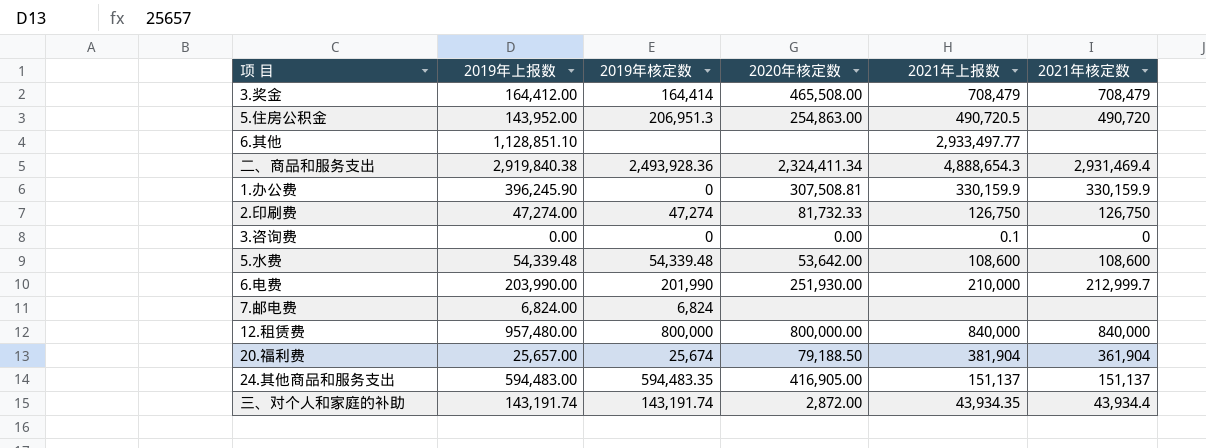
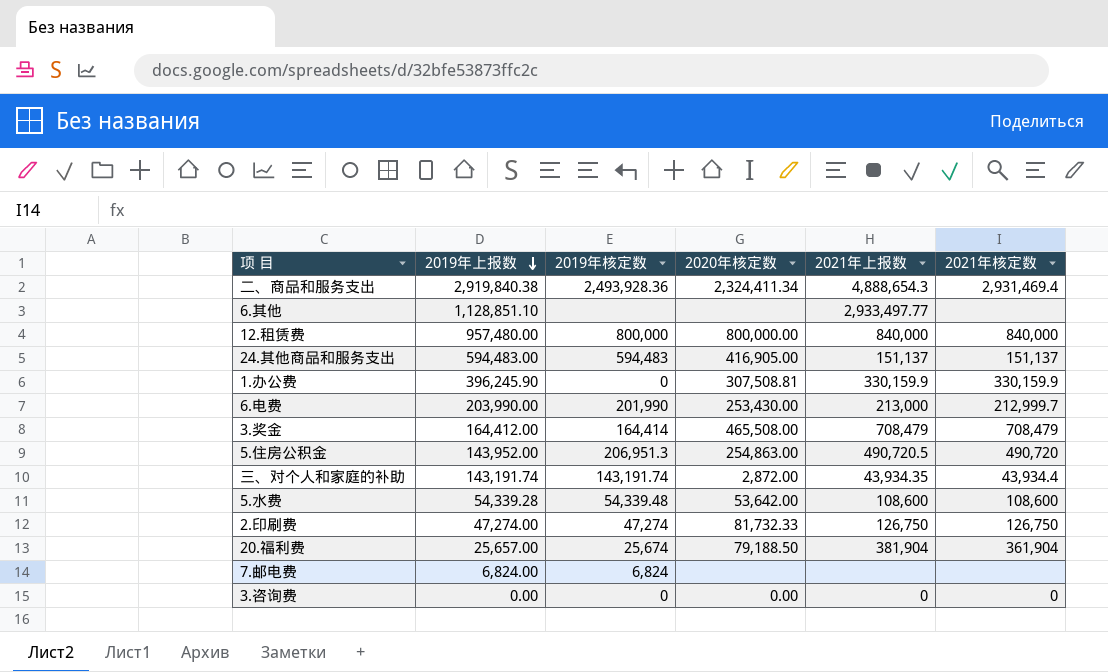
row order: none -> 2019年上报数 descending
24.其他商品和服务支出 | 2019年核定数: 594,483.35 -> 594,483
6.电费 | 2020年核定数: 251,930.00 -> 253,430.00
6.电费 | 2021年上报数: 210,000 -> 213,000
5.水费 | 2019年上报数: 54,339.48 -> 54,339.28
3.咨询费 | 2021年上报数: 0.1 -> 0

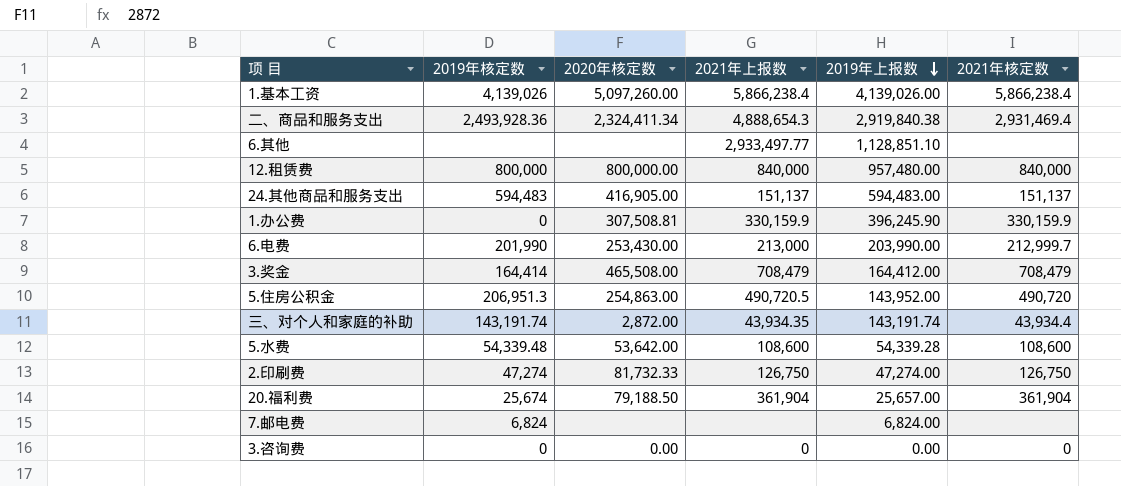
column 2019年上报数 | position: 2 -> 5
row 1.基本工资: none -> 4,139,026 | 5,097,260.00 | 5,866,238.4 | 4,139,026.00 | 5,866,238.4
20.福利费 | 2021年上报数: 381,904 -> 361,904

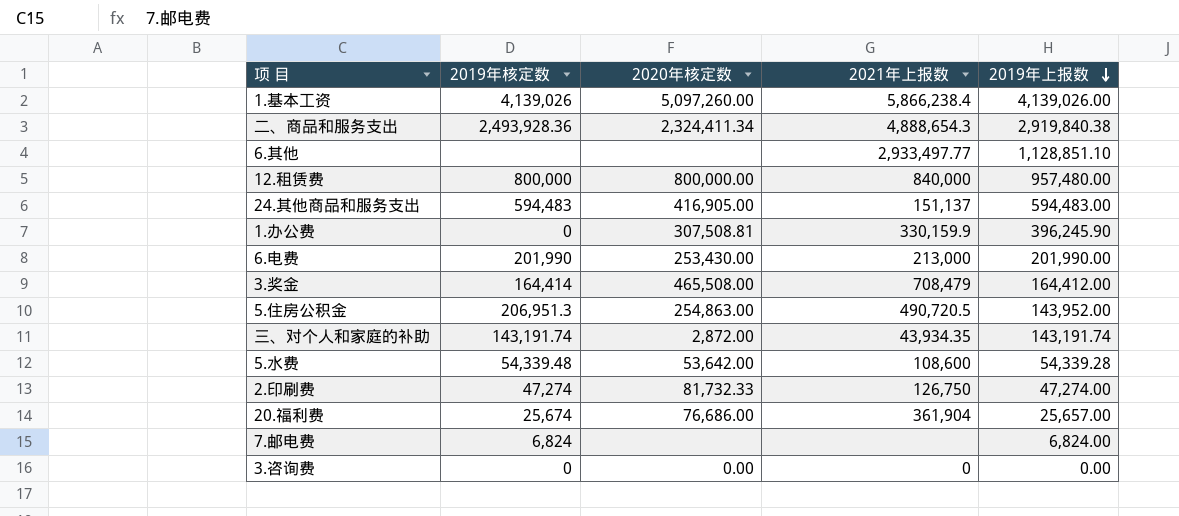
column 2021年核定数 | position: 6 -> none
6.电费 | 2019年上报数: 203,990.00 -> 201,990.00
20.福利费 | 2020年核定数: 79,188.50 -> 76,686.00

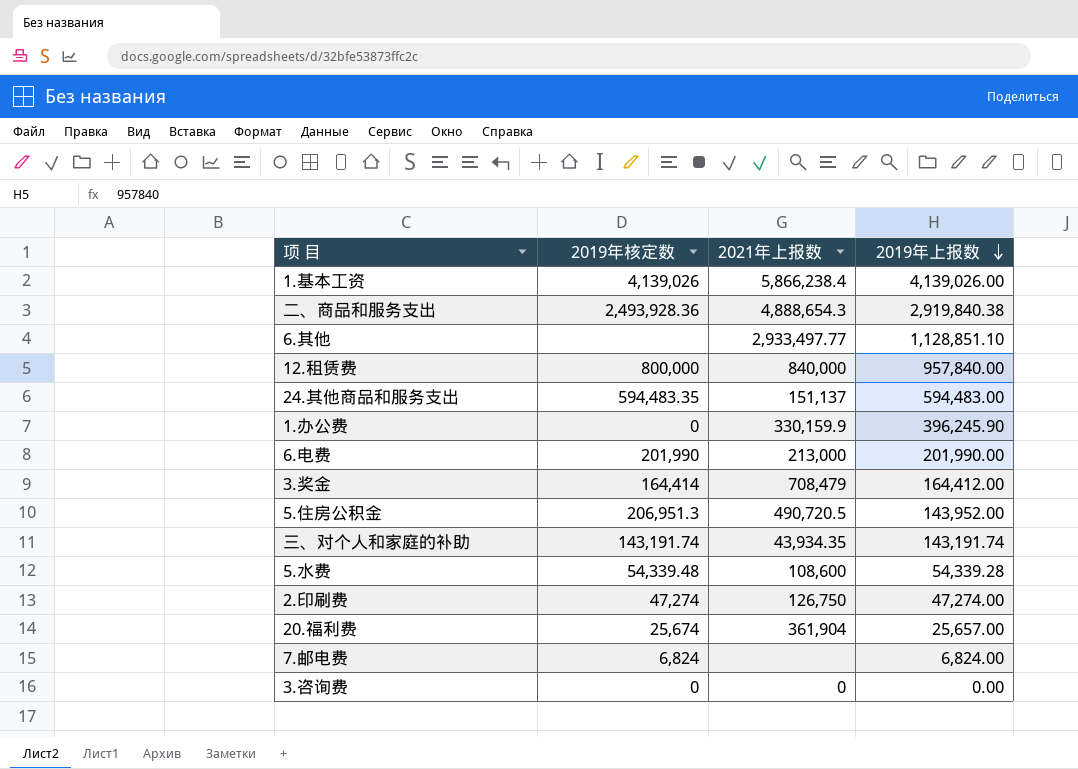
column 2020年核定数 | position: 3 -> none
12.租赁费 | 2019年上报数: 957,480.00 -> 957,840.00
24.其他商品和服务支出 | 2019年核定数: 594,483 -> 594,483.35

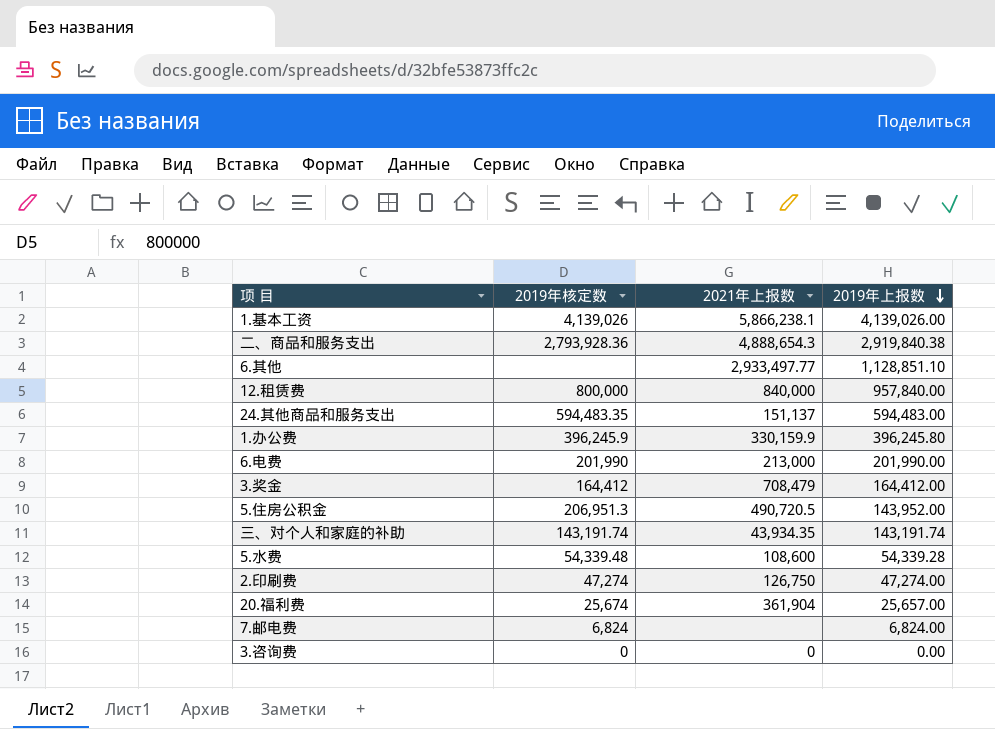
1.基本工资 | 2021年上报数: 5,866,238.4 -> 5,866,238.1
二、商品和服务支出 | 2019年核定数: 2,493,928.36 -> 2,793,928.36
1.办公费 | 2019年核定数: 0 -> 396,245.9
1.办公费 | 2019年上报数: 396,245.90 -> 396,245.80
3.奖金 | 2019年核定数: 164,414 -> 164,412

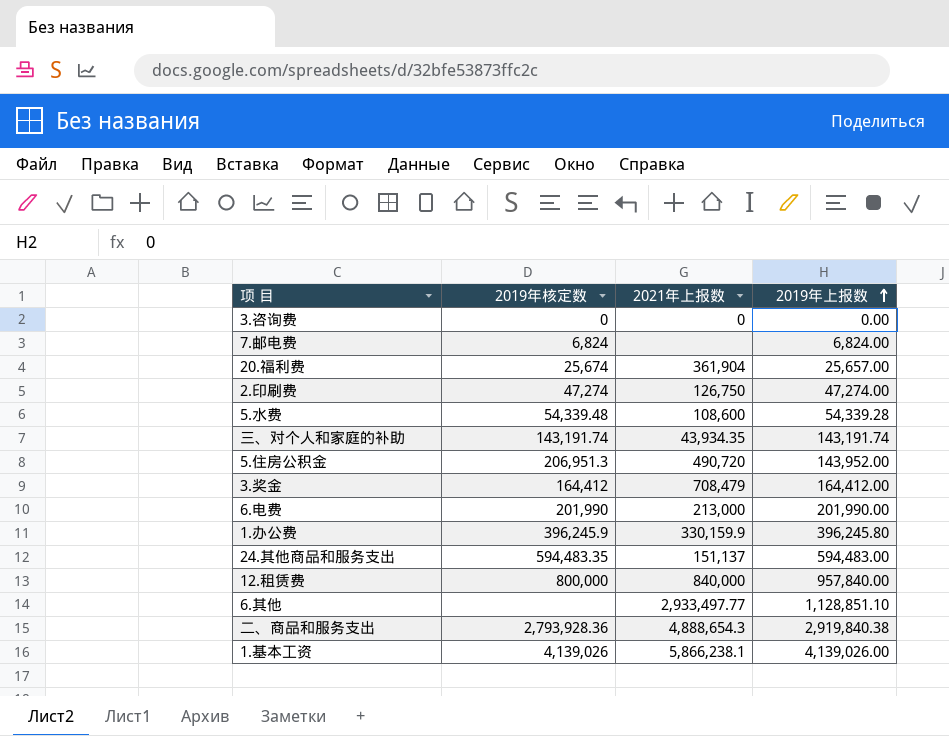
row order: 2019年上报数 descending -> 2019年上报数 ascending
5.住房公积金 | 2021年上报数: 490,720.5 -> 490,720

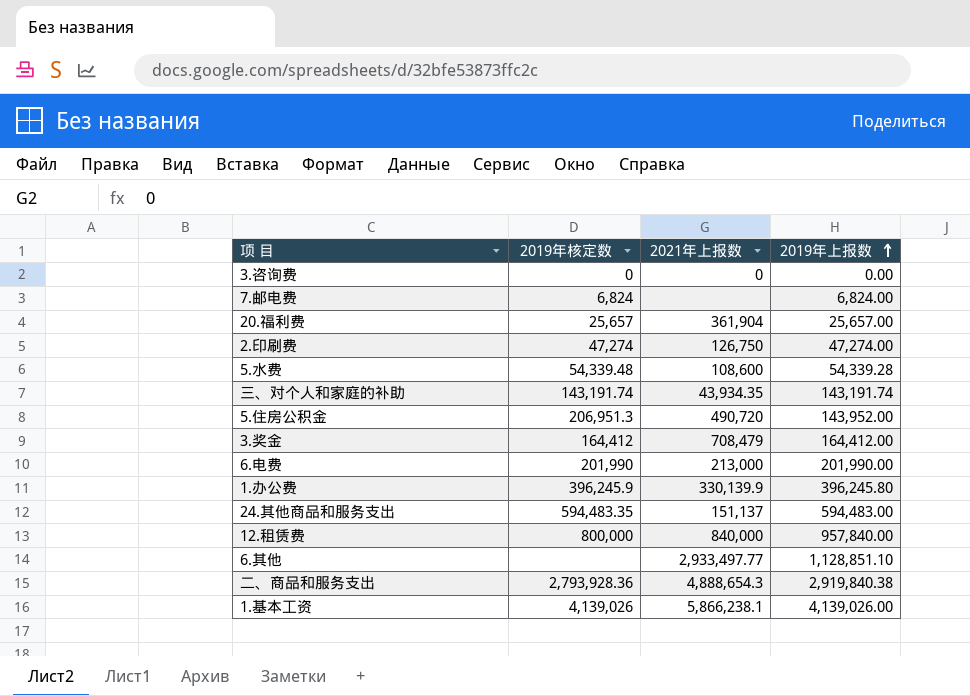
20.福利费 | 2019年核定数: 25,674 -> 25,657
1.办公费 | 2021年上报数: 330,159.9 -> 330,139.9

